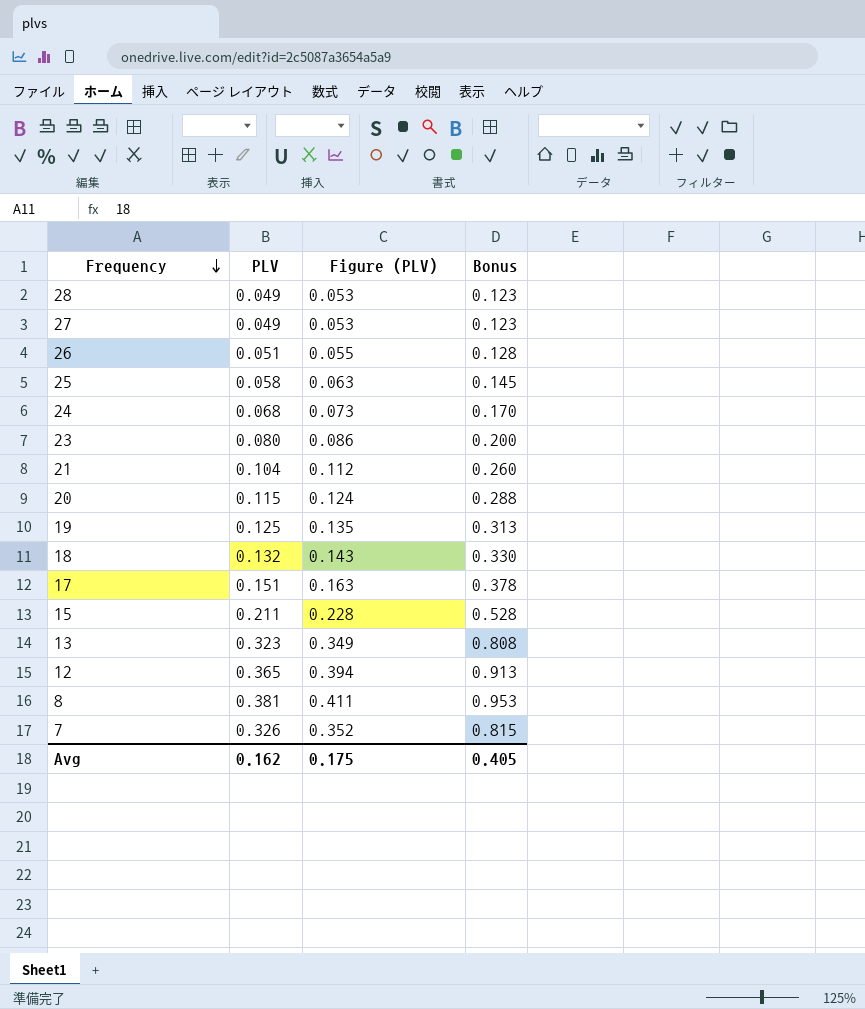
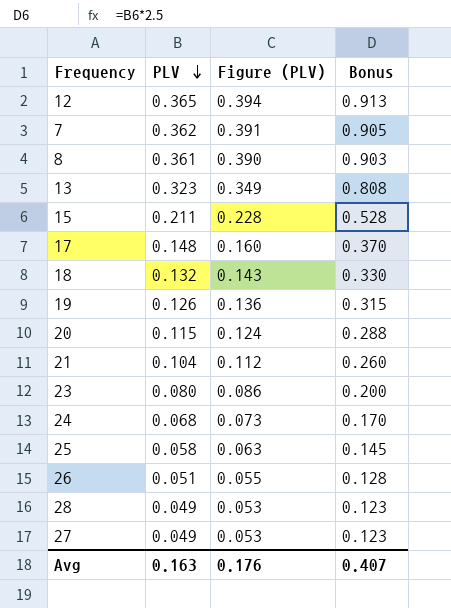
row order: Frequency descending -> PLV descending
7 | PLV: 0.326 -> 0.362
7 | Figure (PLV): 0.352 -> 0.391
7 | Bonus: 0.815 -> 0.905
8 | PLV: 0.381 -> 0.361
8 | Figure (PLV): 0.411 -> 0.390
8 | Bonus: 0.953 -> 0.903
17 | PLV: 0.151 -> 0.148
17 | Figure (PLV): 0.163 -> 0.160
17 | Bonus: 0.378 -> 0.370
19 | PLV: 0.125 -> 0.126
19 | Figure (PLV): 0.135 -> 0.136
19 | Bonus: 0.313 -> 0.315
Avg | PLV: 0.162 -> 0.163
Avg | Figure (PLV): 0.175 -> 0.176
Avg | Bonus: 0.405 -> 0.407

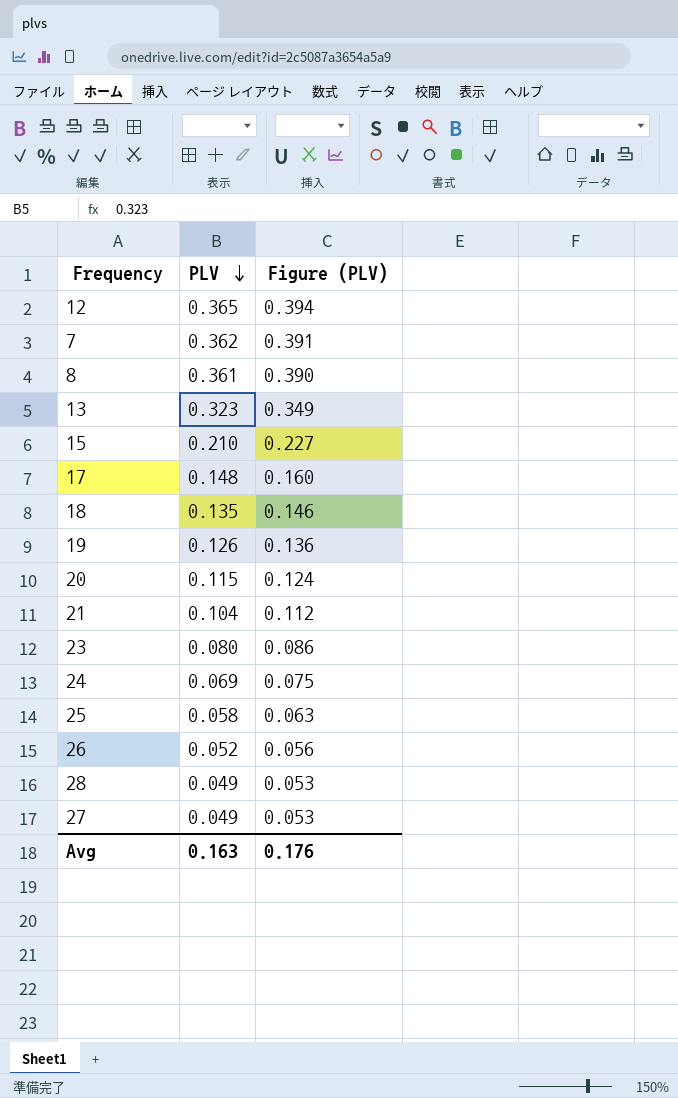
column Bonus | formula: [PLV] * 2.5 -> none
15 | PLV: 0.211 -> 0.210
15 | Figure (PLV): 0.228 -> 0.227
18 | PLV: 0.132 -> 0.135
18 | Figure (PLV): 0.143 -> 0.146
24 | PLV: 0.068 -> 0.069
24 | Figure (PLV): 0.073 -> 0.075
26 | PLV: 0.051 -> 0.052
26 | Figure (PLV): 0.055 -> 0.056

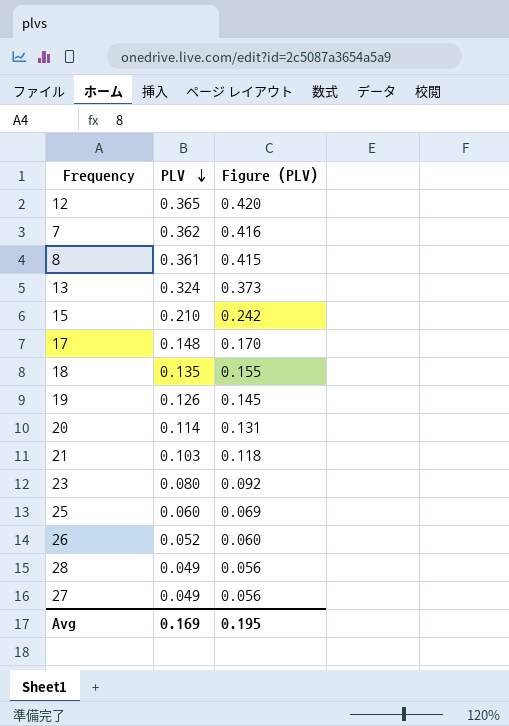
column Figure (PLV) | formula: [PLV] * 1.08 -> [PLV] * 1.15
row 24: 0.069 | 0.075 -> none
13 | PLV: 0.323 -> 0.324
20 | PLV: 0.115 -> 0.114
21 | PLV: 0.104 -> 0.103
25 | PLV: 0.058 -> 0.060
Avg | PLV: 0.163 -> 0.169
Avg | Figure (PLV): 0.176 -> 0.195

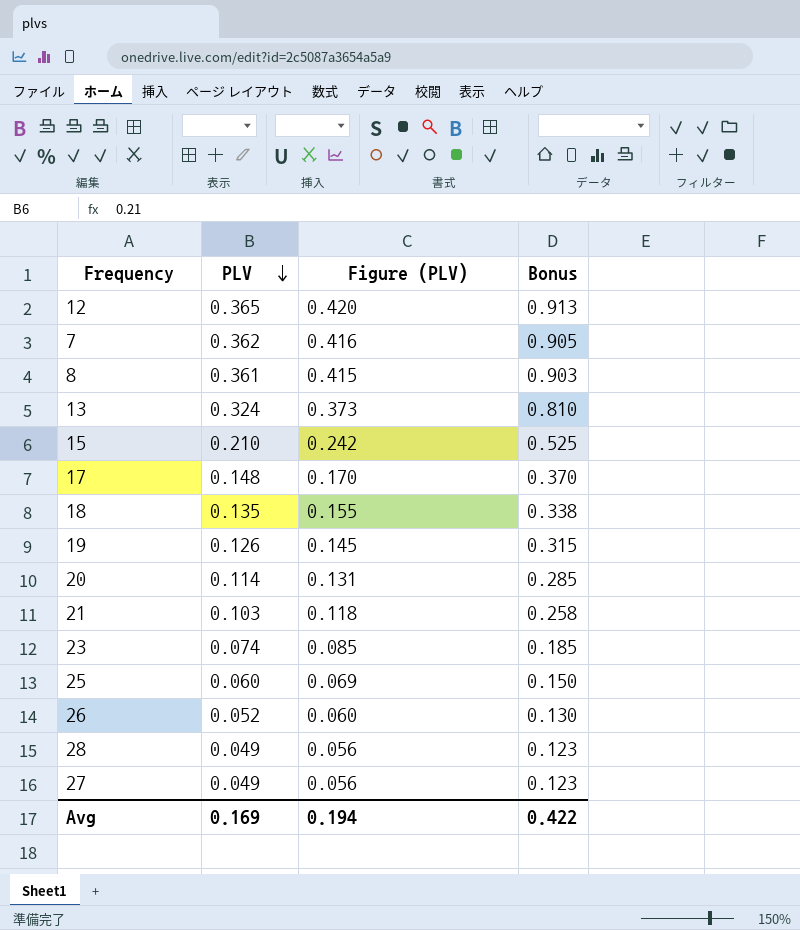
column Bonus | formula: none -> [PLV] * 2.5
23 | PLV: 0.080 -> 0.074
23 | Figure (PLV): 0.092 -> 0.085
Avg | Figure (PLV): 0.195 -> 0.194

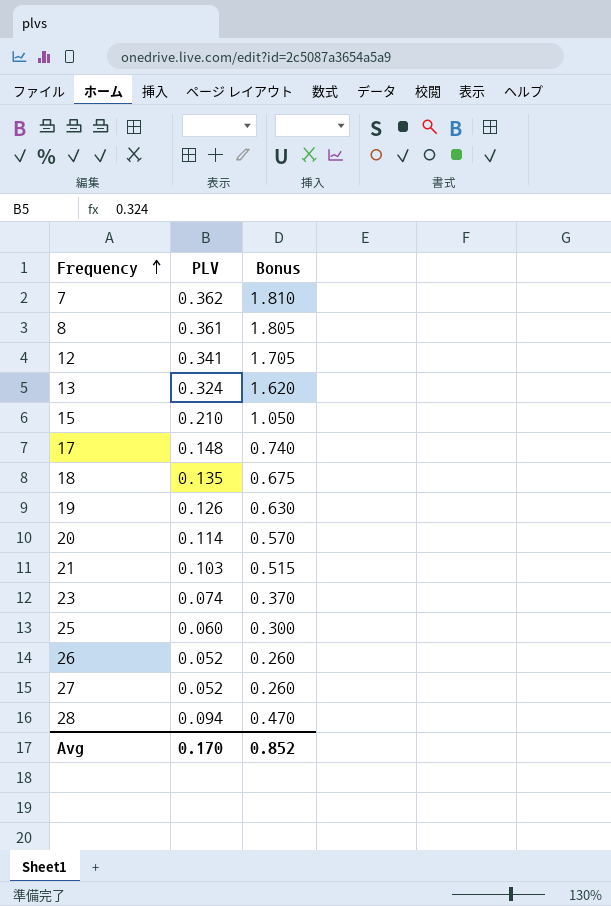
row order: PLV descending -> Frequency ascending
column Figure (PLV) | formula: [PLV] * 1.15 -> none
column Bonus | formula: [PLV] * 2.5 -> [PLV] * 5
12 | PLV: 0.365 -> 0.341
27 | PLV: 0.049 -> 0.052
28 | PLV: 0.049 -> 0.094
Avg | PLV: 0.169 -> 0.170
Avg | Bonus: 0.422 -> 0.852

